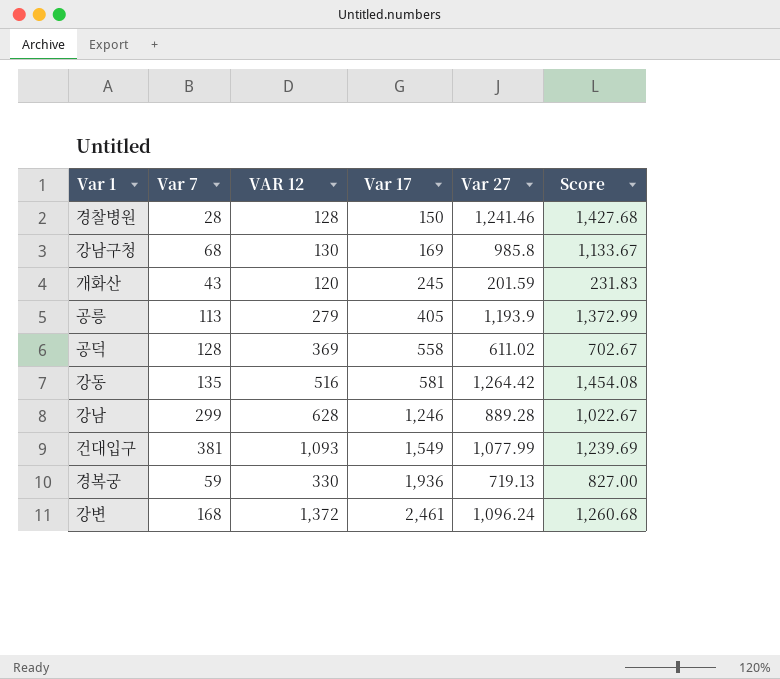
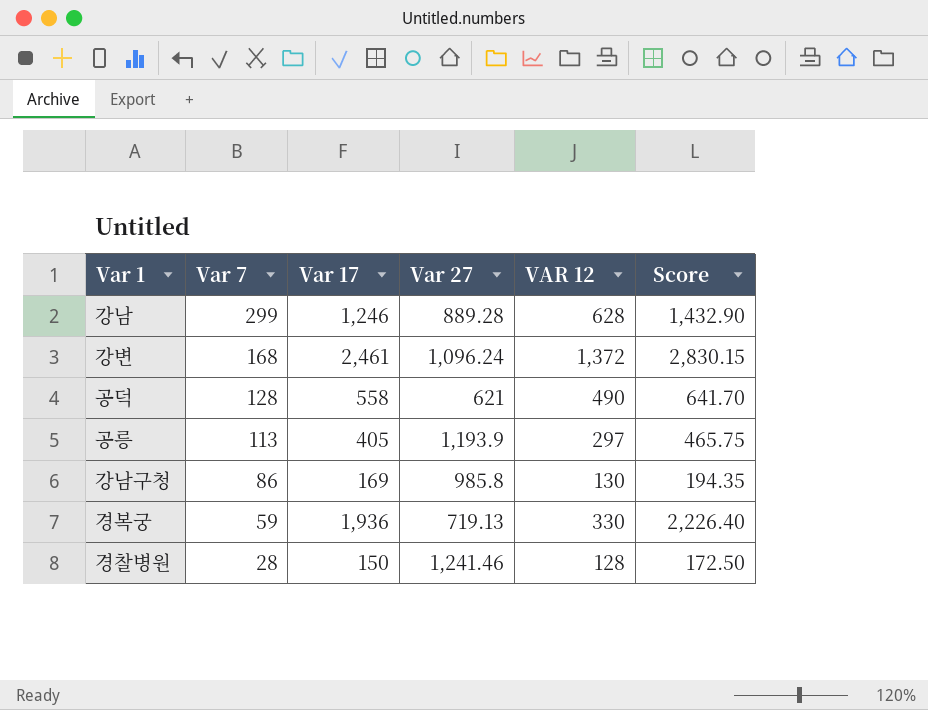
row order: Var 17 ascending -> Var 7 descending
column VAR 12 | position: 3 -> 5
column Score | formula: [Var 27] * 1.15 -> [Var 17] * 1.15
row 개화산: 43 | 120 | 245 | 201.59 | 231.83 -> none
row 강동: 135 | 516 | 581 | 1,264.42 | 1,454.08 -> none
row 건대입구: 381 | 1,093 | 1,549 | 1,077.99 | 1,239.69 -> none
공덕 | Var 27: 611.02 -> 621
공덕 | VAR 12: 369 -> 490
공릉 | VAR 12: 279 -> 297
강남구청 | Var 7: 68 -> 86

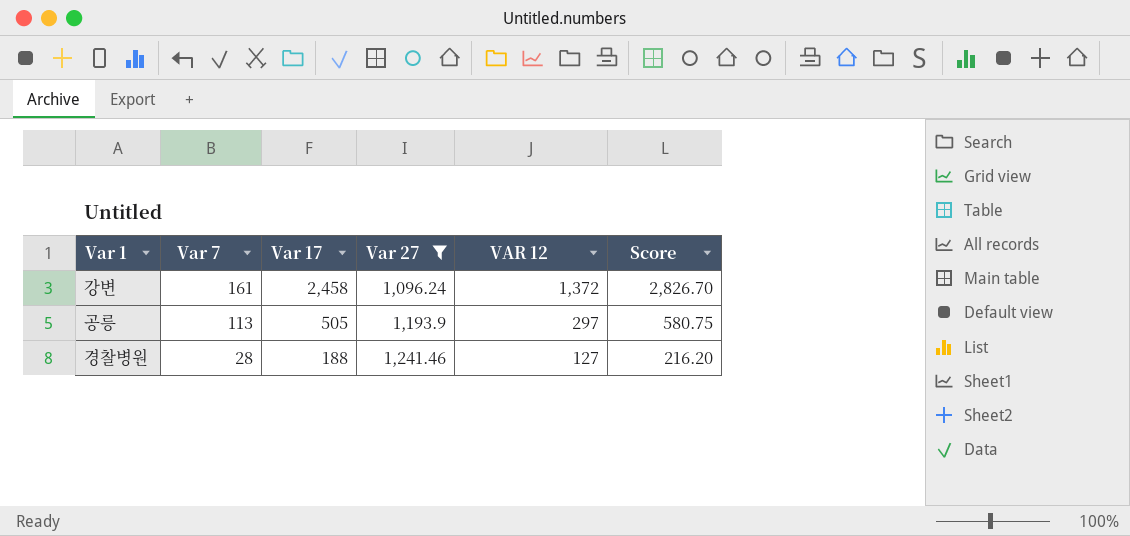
filter: none -> Var 27 >= 1,096.24
강변 | Var 7: 168 -> 161
강변 | Var 17: 2,461 -> 2,458
강변 | Score: 2,830.15 -> 2,826.70
공릉 | Var 17: 405 -> 505
공릉 | Score: 465.75 -> 580.75
경찰병원 | Var 17: 150 -> 188
경찰병원 | VAR 12: 128 -> 127
경찰병원 | Score: 172.50 -> 216.20

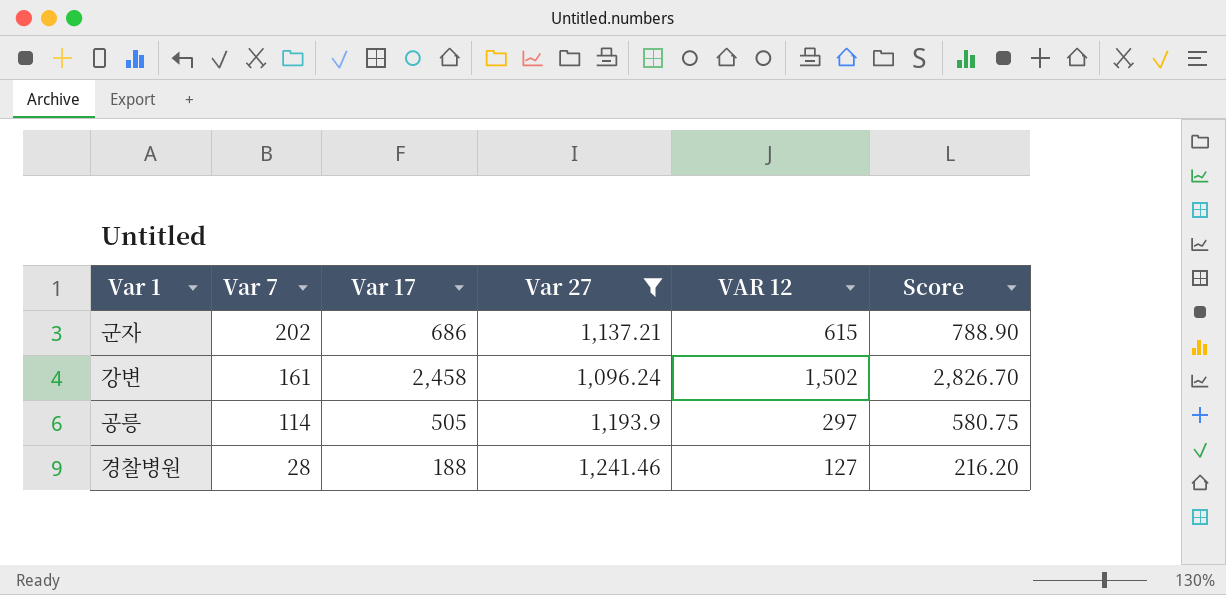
row 군자: none -> 202 | 686 | 1,137.21 | 615 | 788.90
강변 | VAR 12: 1,372 -> 1,502
공릉 | Var 7: 113 -> 114

